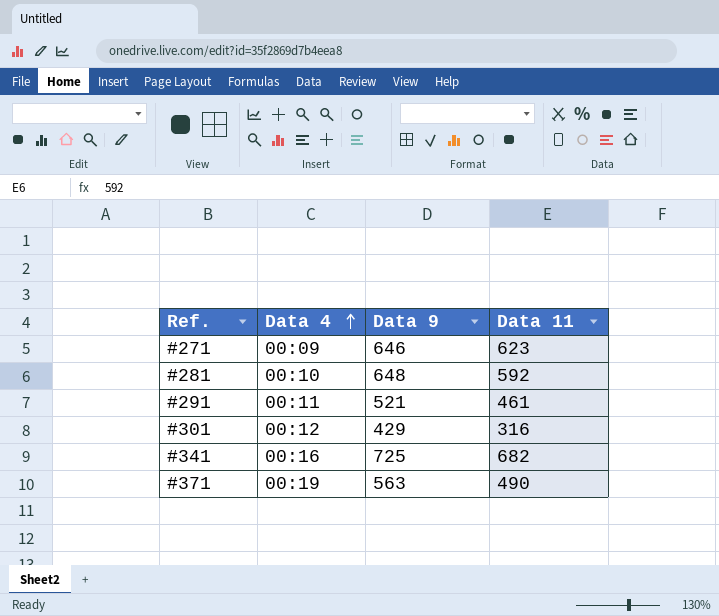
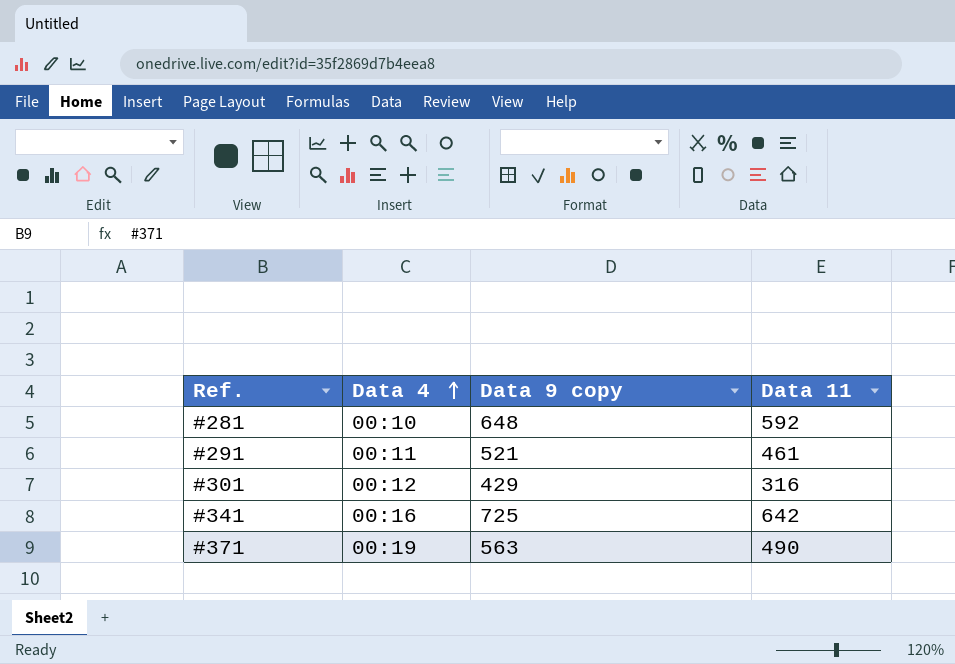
column name: Data 9 -> Data 9 copy
row #271: 00:09 | 646 | 623 -> none
#341 | Data 11: 682 -> 642

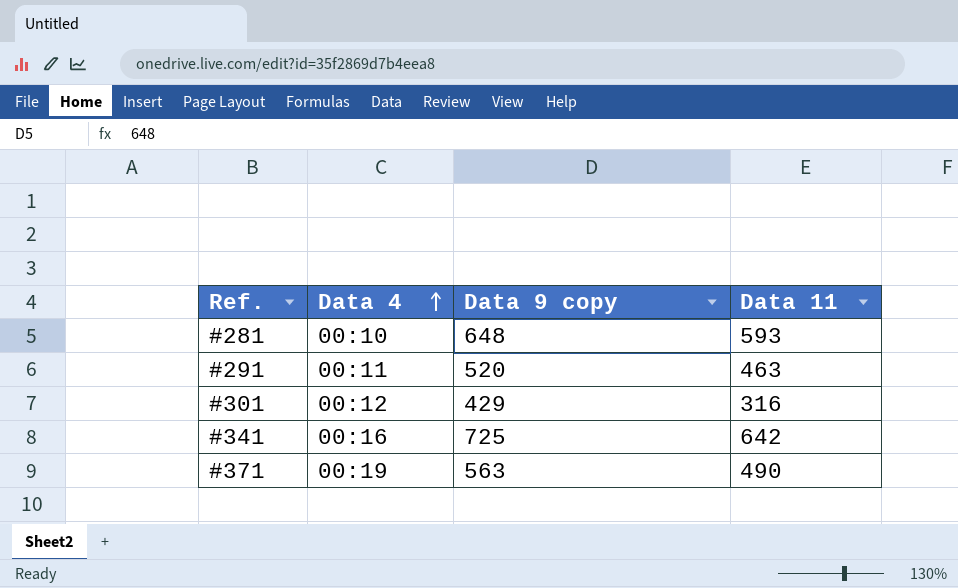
#281 | Data 11: 592 -> 593
#291 | Data 9 copy: 521 -> 520
#291 | Data 11: 461 -> 463

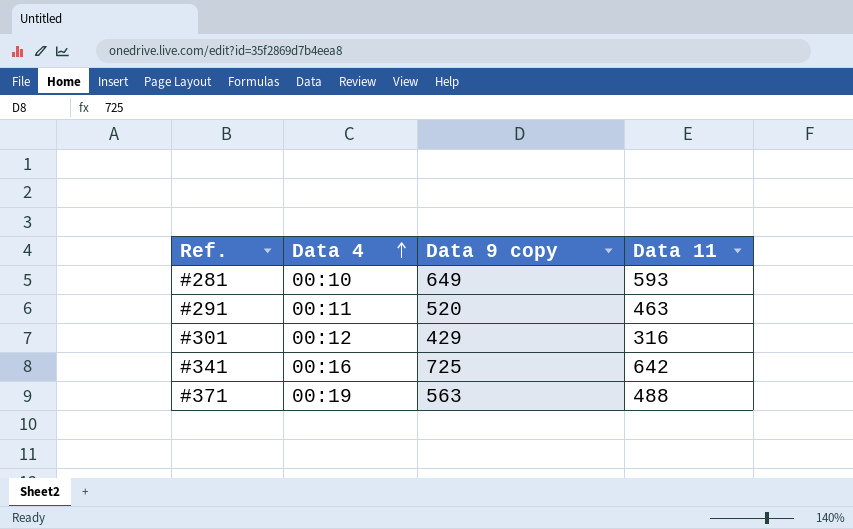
#281 | Data 9 copy: 648 -> 649
#371 | Data 11: 490 -> 488

